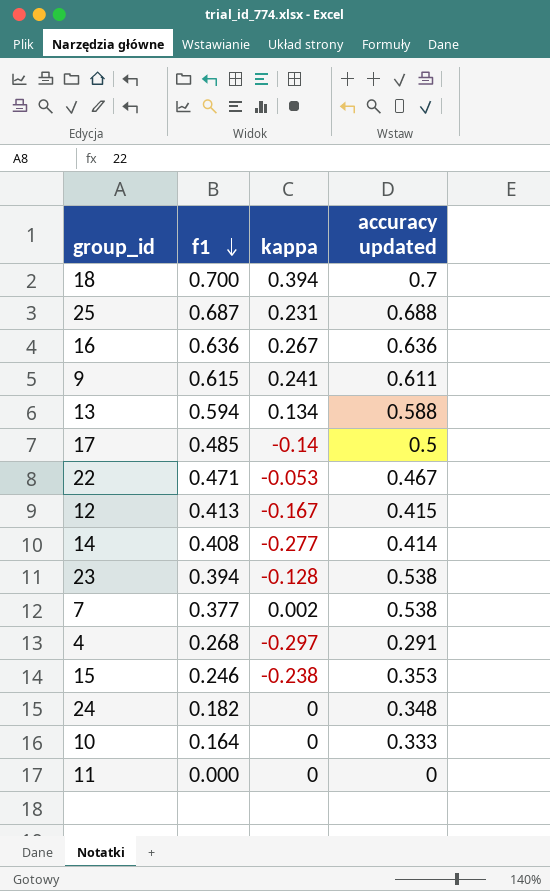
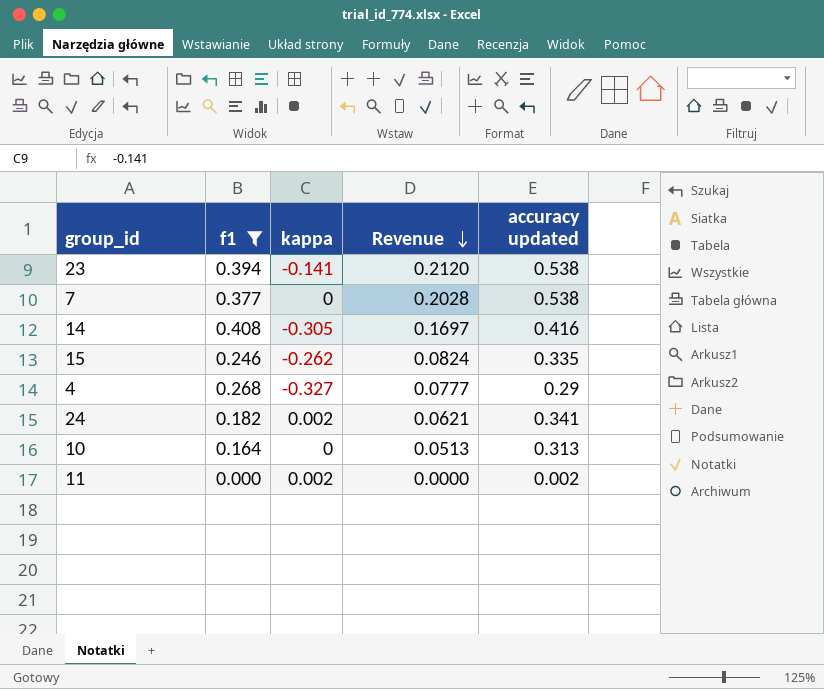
filter: none -> f1 <= 0.408
row order: f1 descending -> Revenue descending
column Revenue | formula: none -> [f1] * [accuracy updated]
23 | kappa: -0.128 -> -0.141
7 | kappa: 0.002 -> 0
14 | kappa: -0.277 -> -0.305
14 | accuracy updated: 0.414 -> 0.416
15 | kappa: -0.238 -> -0.262
15 | accuracy updated: 0.353 -> 0.335
4 | kappa: -0.297 -> -0.327
4 | accuracy updated: 0.291 -> 0.29
24 | kappa: 0 -> 0.002
24 | accuracy updated: 0.348 -> 0.341
10 | accuracy updated: 0.333 -> 0.313
11 | kappa: 0 -> 0.002
11 | accuracy updated: 0 -> 0.002

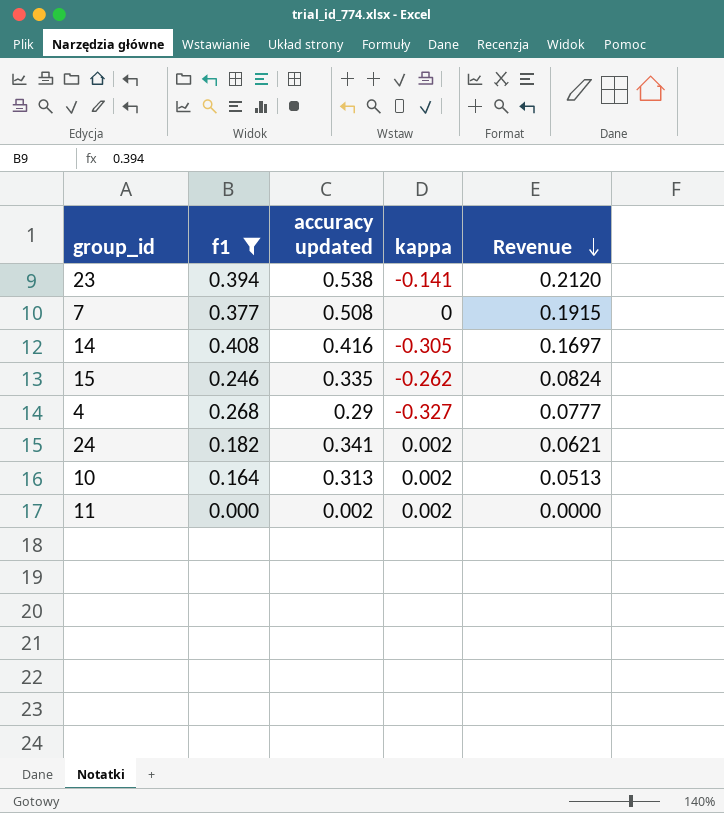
column accuracy updated | position: 5 -> 3
7 | accuracy updated: 0.538 -> 0.508
7 | Revenue: 0.2028 -> 0.1915
10 | kappa: 0 -> 0.002

